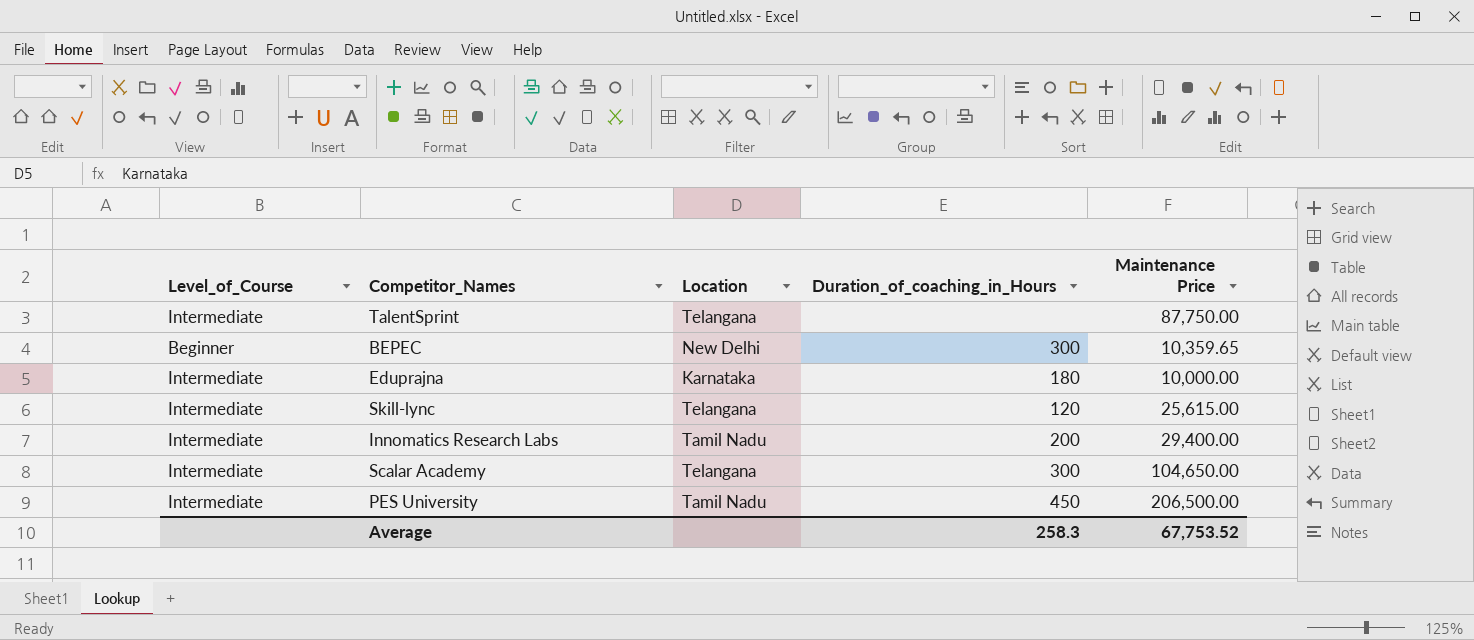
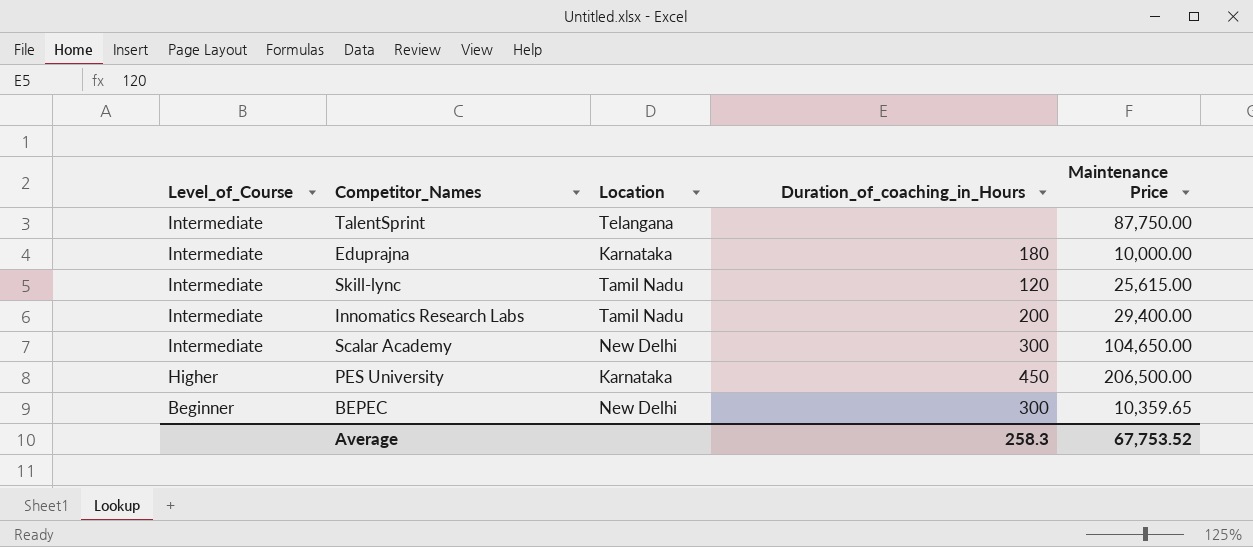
row order: none -> Level_of_Course descending
Skill-lync | Location: Telangana -> Tamil Nadu
Scalar Academy | Location: Telangana -> New Delhi
PES University | Level_of_Course: Intermediate -> Higher
PES University | Location: Tamil Nadu -> Karnataka

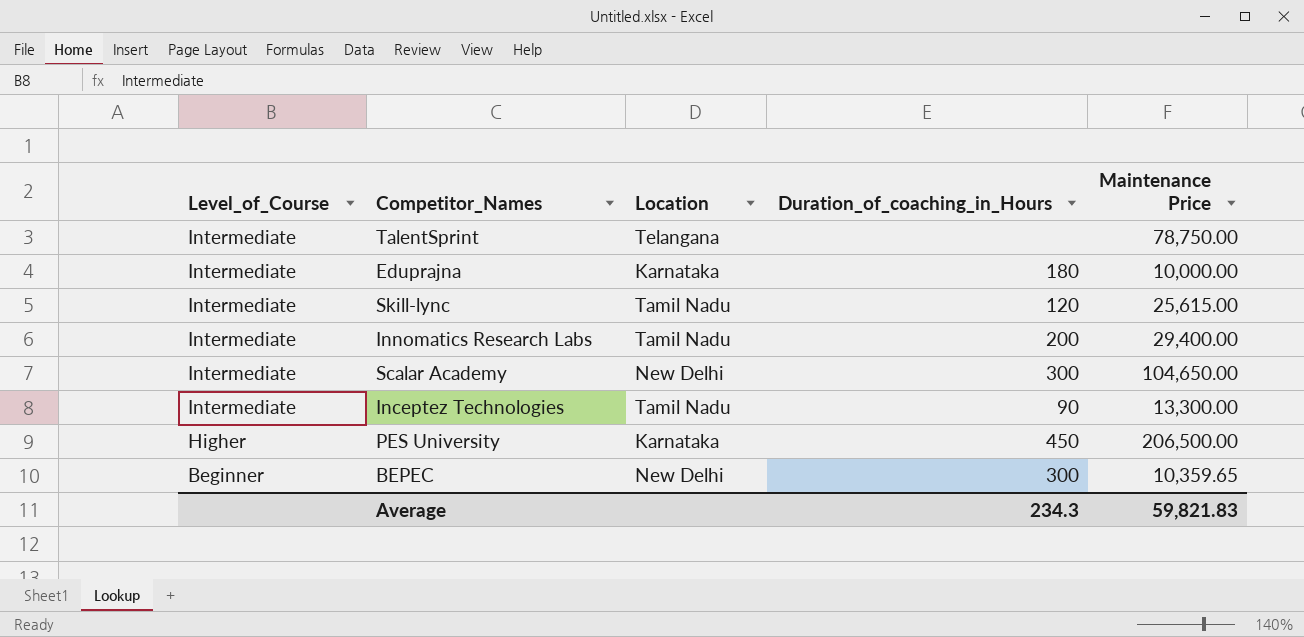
TalentSprint | Maintenance Price: 87,750.00 -> 78,750.00
row Inceptez Technologies: none -> Intermediate | Tamil Nadu | 90 | 13,300.00
Average | Duration_of_coaching_in_Hours: 258.3 -> 234.3
Average | Maintenance Price: 67,753.52 -> 59,821.83

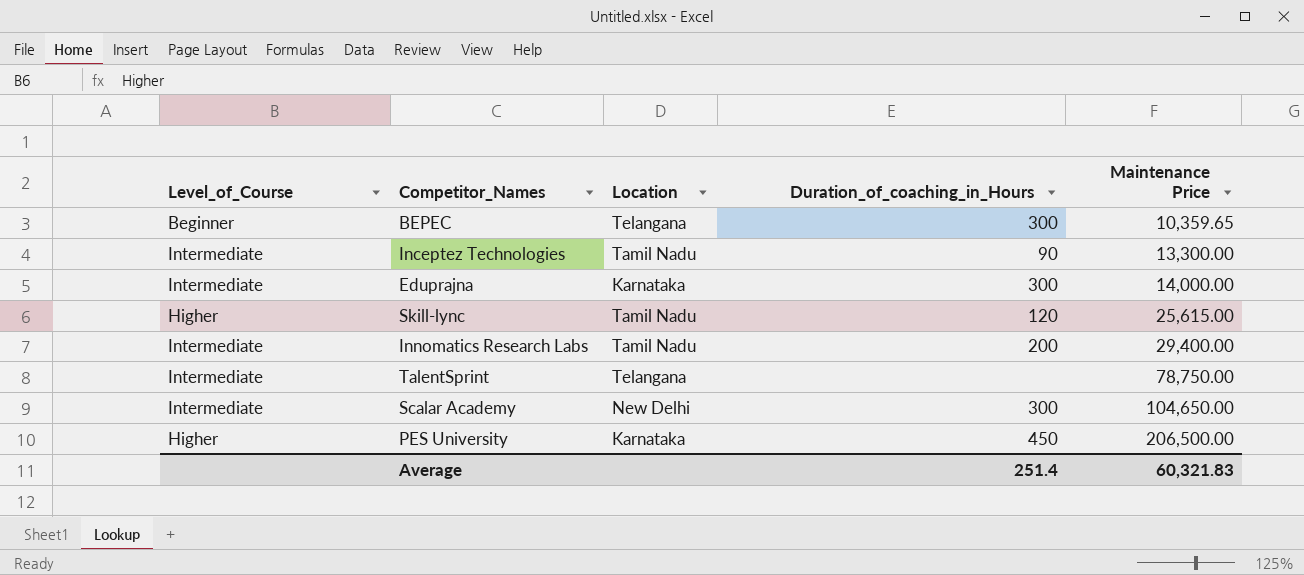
row order: Level_of_Course descending -> Maintenance Price ascending
BEPEC | Location: New Delhi -> Telangana
Eduprajna | Duration_of_coaching_in_Hours: 180 -> 300
Eduprajna | Maintenance Price: 10,000.00 -> 14,000.00
Skill-lync | Level_of_Course: Intermediate -> Higher
Average | Duration_of_coaching_in_Hours: 234.3 -> 251.4
Average | Maintenance Price: 59,821.83 -> 60,321.83

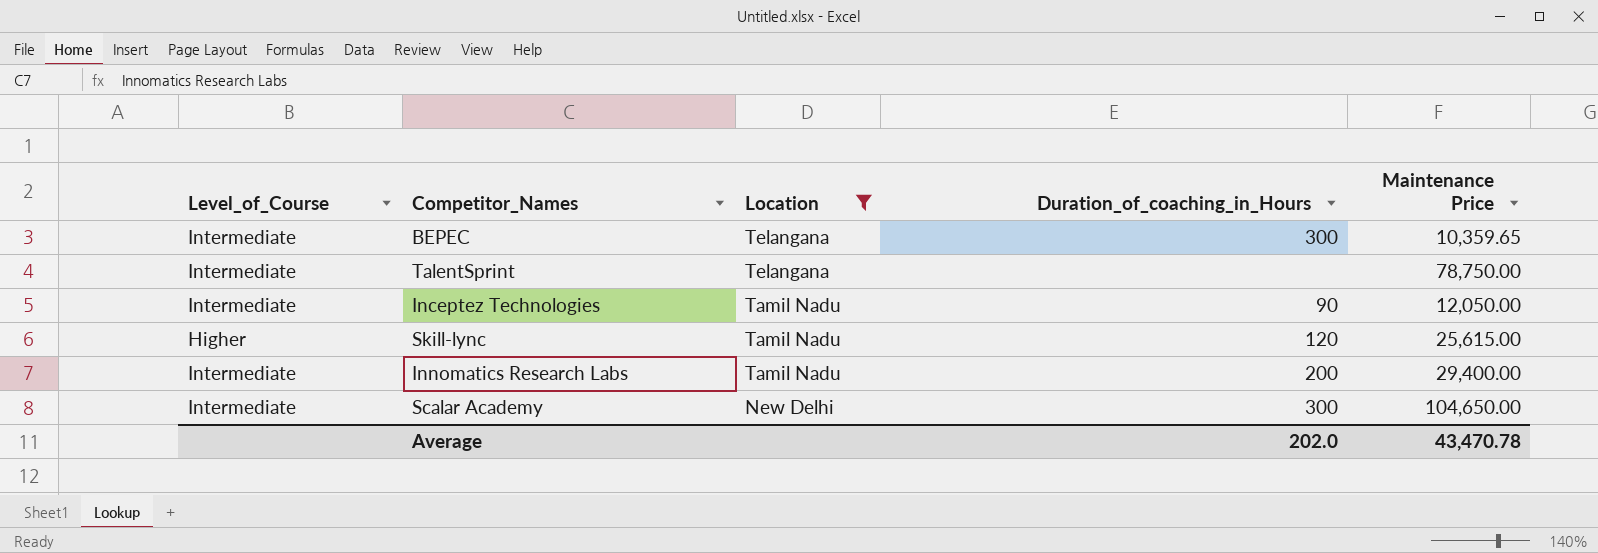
filter: none -> Location != Karnataka
row order: Maintenance Price ascending -> Location descending
BEPEC | Level_of_Course: Beginner -> Intermediate
Inceptez Technologies | Maintenance Price: 13,300.00 -> 12,050.00
Average | Duration_of_coaching_in_Hours: 251.4 -> 202.0
Average | Maintenance Price: 60,321.83 -> 43,470.78

